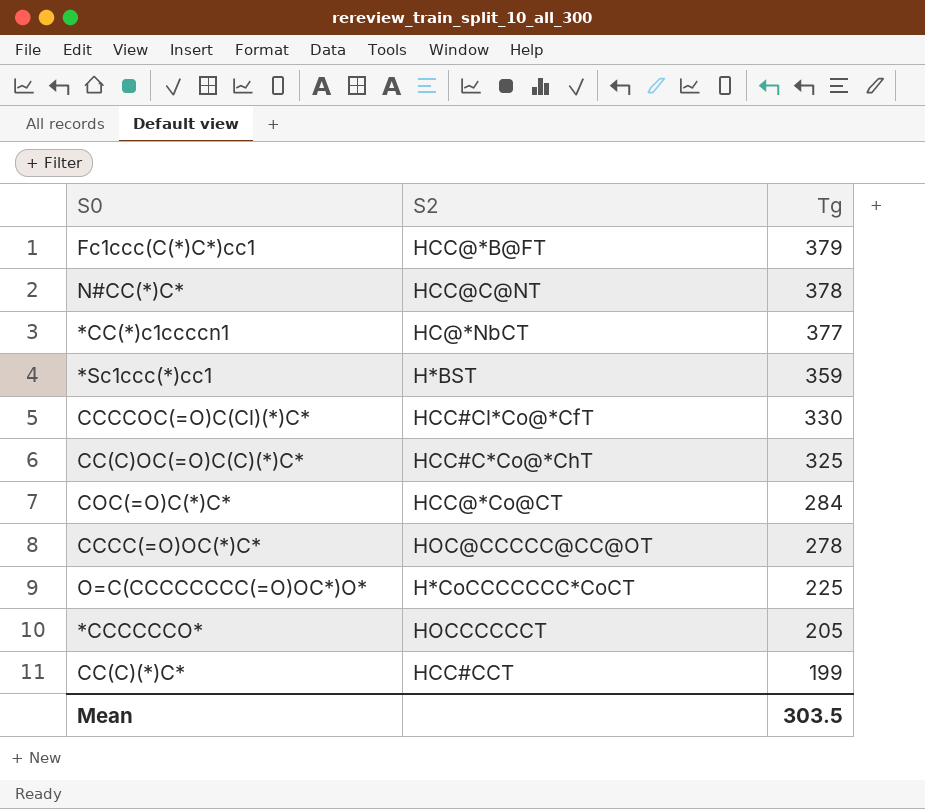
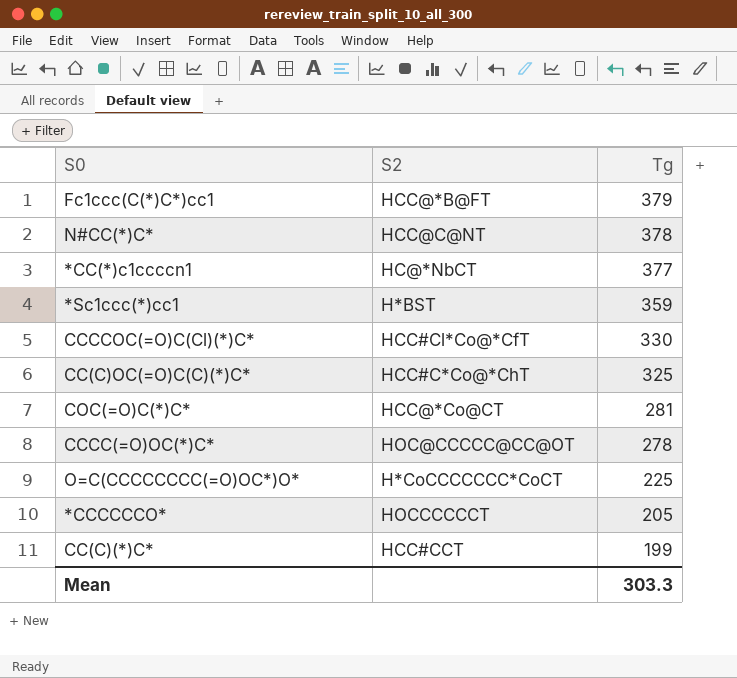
COC(=O)C(*)C* | Tg: 284 -> 281
Mean | Tg: 303.5 -> 303.3

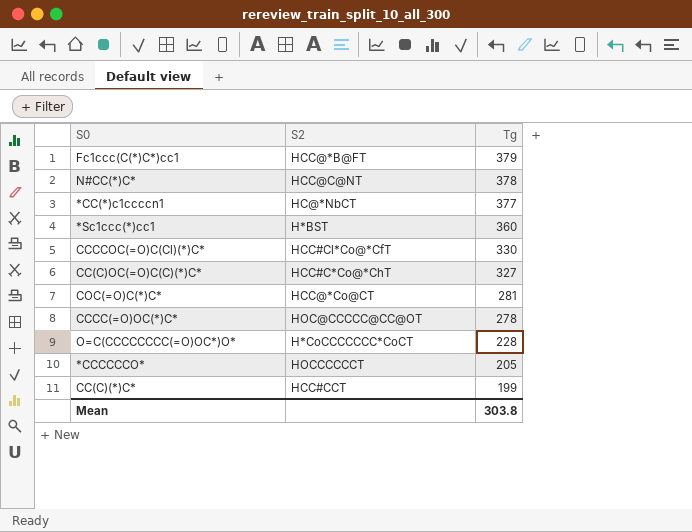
*Sc1ccc(*)cc1 | Tg: 359 -> 360
CC(C)OC(=O)C(C)(*)C* | Tg: 325 -> 327
O=C(CCCCCCCC(=O)OC*)O* | Tg: 225 -> 228
Mean | Tg: 303.3 -> 303.8

